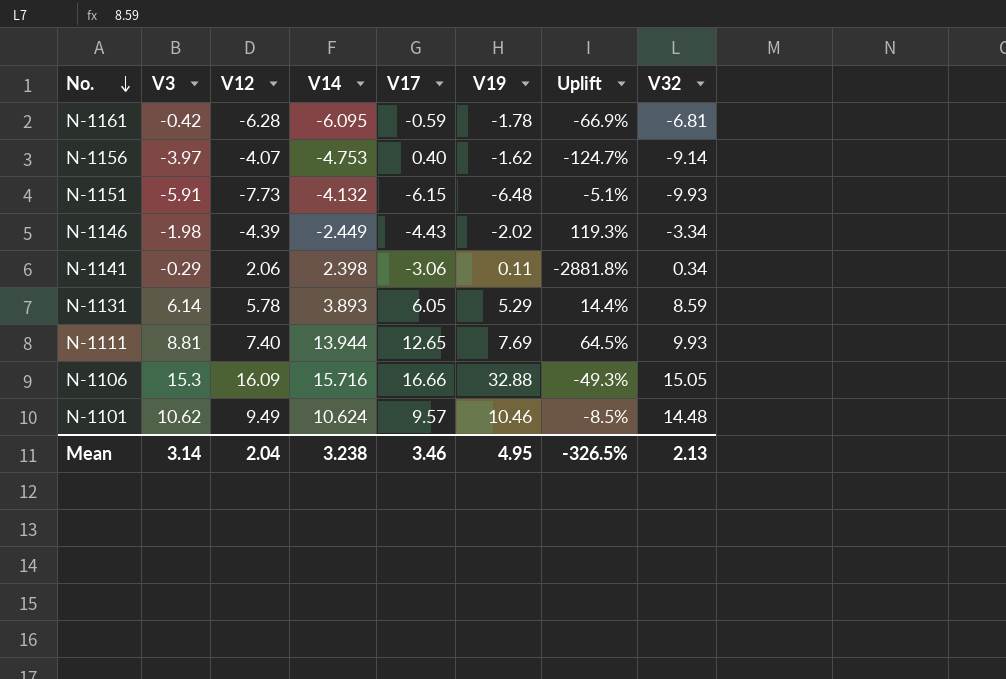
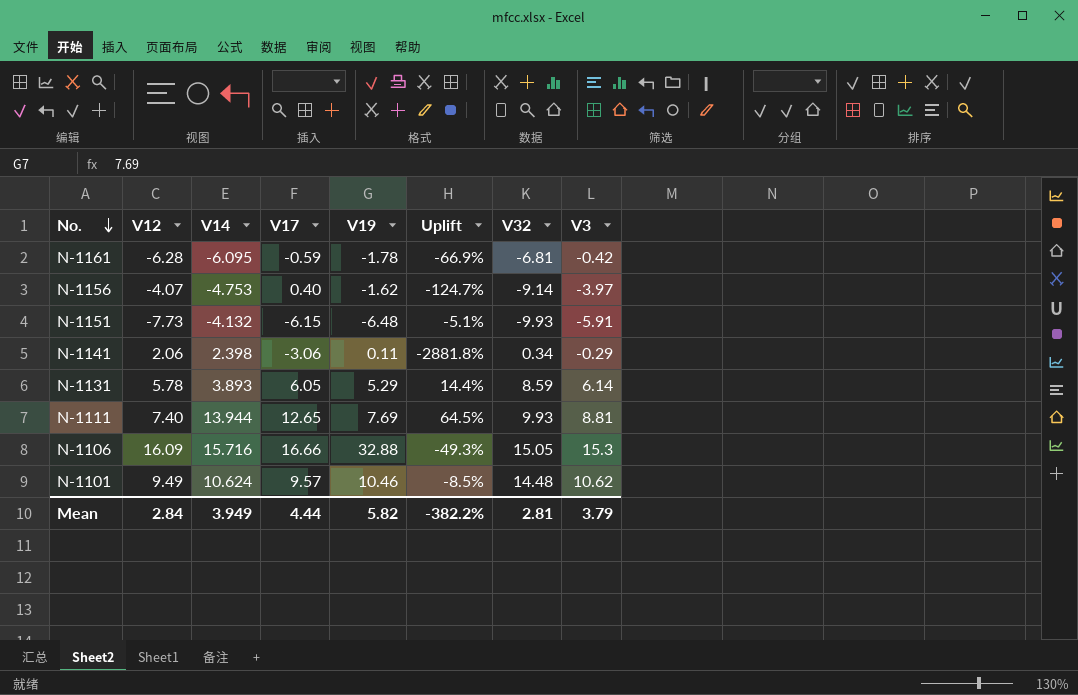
column V3 | position: 2 -> 8
row N-1146: -1.98 | -4.39 | -2.449 | -4.43 | -2.02 | 119.3% | -3.34 -> none
Mean | V12: 2.04 -> 2.84
Mean | V14: 3.238 -> 3.949
Mean | V17: 3.46 -> 4.44
Mean | V19: 4.95 -> 5.82
Mean | Uplift: -326.5% -> -382.2%
Mean | V32: 2.13 -> 2.81
Mean | V3: 3.14 -> 3.79

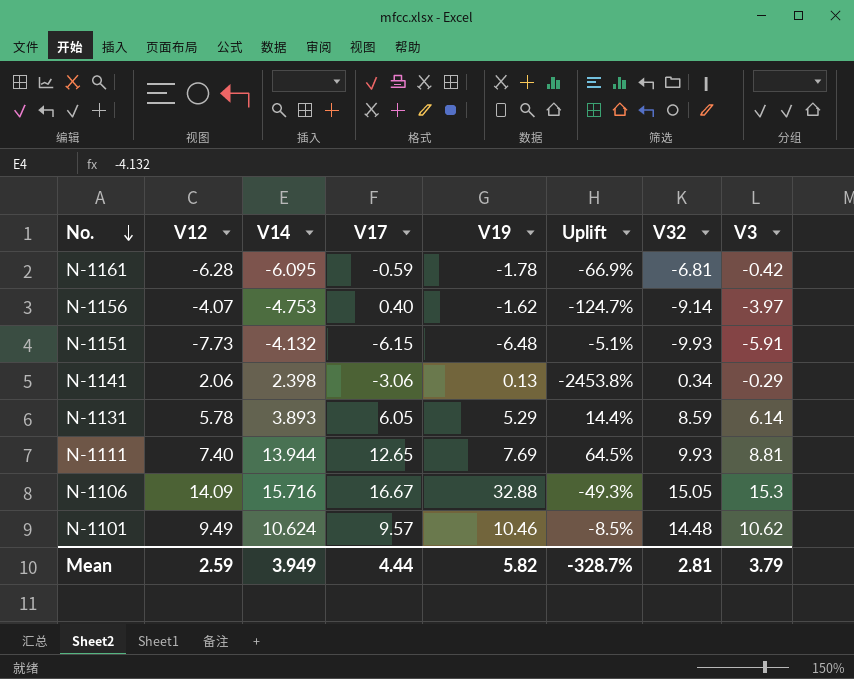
N-1141 | V19: 0.11 -> 0.13
N-1141 | Uplift: -2881.8% -> -2453.8%
N-1106 | V12: 16.09 -> 14.09
N-1106 | V17: 16.66 -> 16.67
Mean | V12: 2.84 -> 2.59
Mean | Uplift: -382.2% -> -328.7%

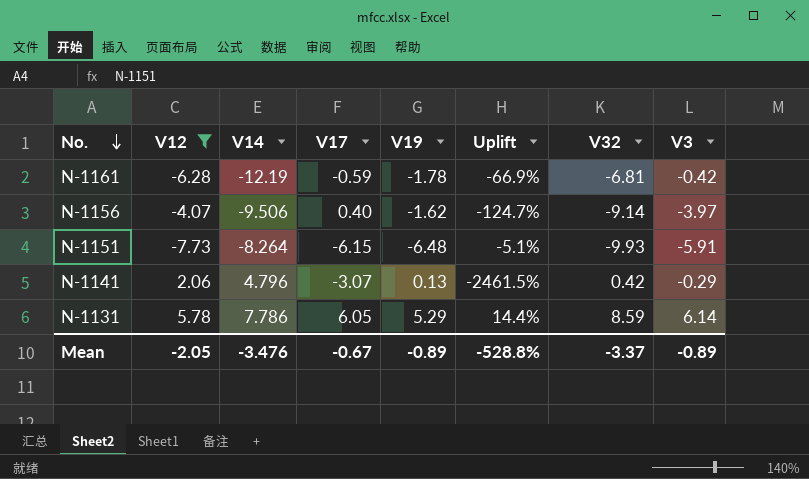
filter: none -> V12 <= 5.78
N-1161 | V14: -6.095 -> -12.19
N-1156 | V14: -4.753 -> -9.506
N-1151 | V14: -4.132 -> -8.264
N-1141 | V14: 2.398 -> 4.796
N-1141 | V17: -3.06 -> -3.07
N-1141 | Uplift: -2453.8% -> -2461.5%
N-1141 | V32: 0.34 -> 0.42
N-1131 | V14: 3.893 -> 7.786
Mean | V12: 2.59 -> -2.05
Mean | V14: 3.949 -> -3.476
Mean | V17: 4.44 -> -0.67
Mean | V19: 5.82 -> -0.89
Mean | Uplift: -328.7% -> -528.8%
Mean | V32: 2.81 -> -3.37
Mean | V3: 3.79 -> -0.89

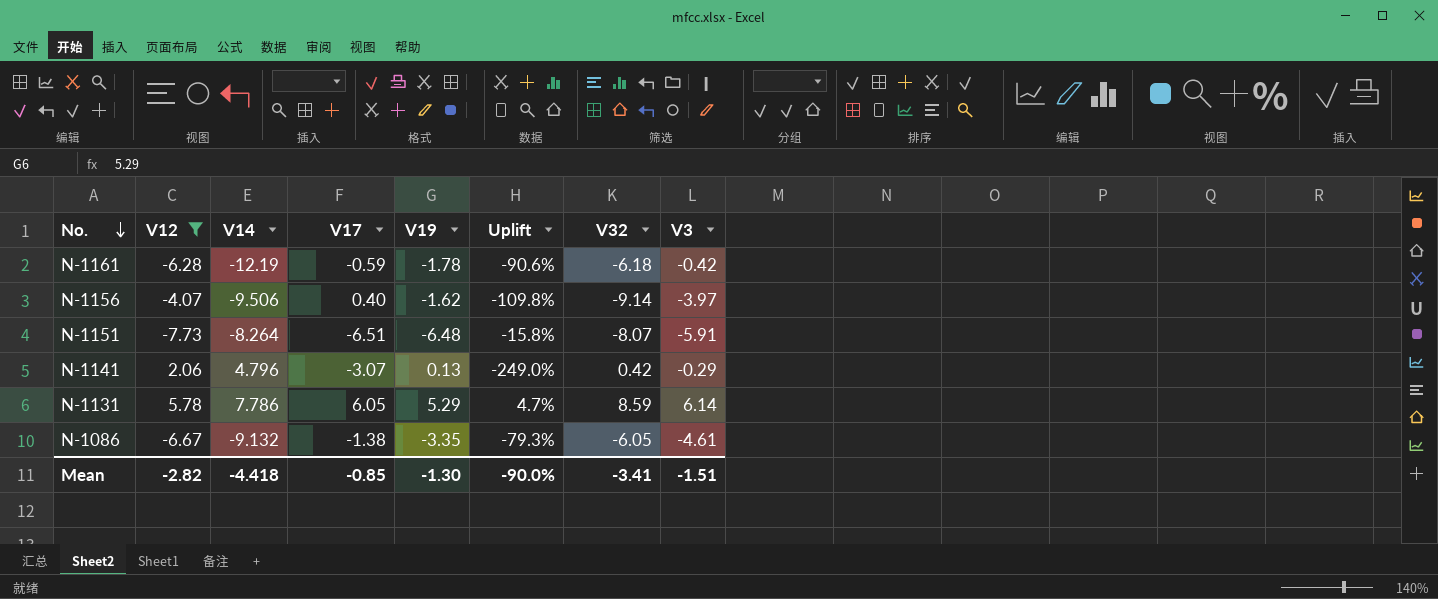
column Uplift | formula: ([V17] - [V19]) / [V19] -> ([V17] - [V12]) / [V12]
N-1161 | V32: -6.81 -> -6.18
N-1151 | V17: -6.15 -> -6.51
N-1151 | V32: -9.93 -> -8.07
row N-1086: none -> -6.67 | -9.132 | -1.38 | -3.35 | -79.3% | -6.05 | -4.61
Mean | V12: -2.05 -> -2.82
Mean | V14: -3.476 -> -4.418
Mean | V17: -0.67 -> -0.85
Mean | V19: -0.89 -> -1.30
Mean | Uplift: -528.8% -> -90.0%
Mean | V32: -3.37 -> -3.41
Mean | V3: -0.89 -> -1.51

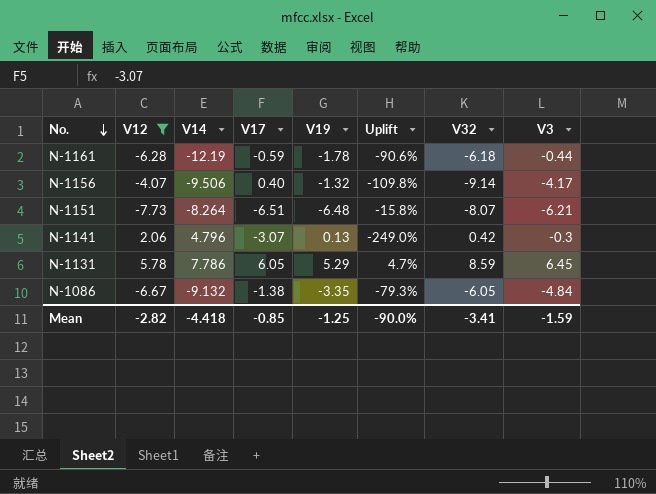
N-1161 | V3: -0.42 -> -0.44
N-1156 | V19: -1.62 -> -1.32
N-1156 | V3: -3.97 -> -4.17
N-1151 | V3: -5.91 -> -6.21
N-1141 | V3: -0.29 -> -0.3
N-1131 | V3: 6.14 -> 6.45
N-1086 | V3: -4.61 -> -4.84
Mean | V19: -1.30 -> -1.25
Mean | V3: -1.51 -> -1.59

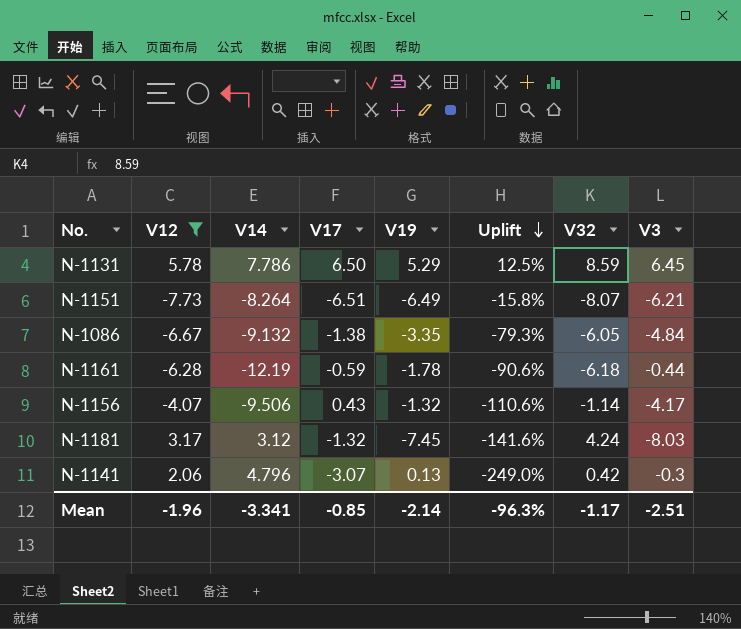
row order: No. descending -> Uplift descending
N-1131 | V17: 6.05 -> 6.50
N-1131 | Uplift: 4.7% -> 12.5%
N-1151 | V19: -6.48 -> -6.49
N-1156 | V17: 0.40 -> 0.43
N-1156 | Uplift: -109.8% -> -110.6%
N-1156 | V32: -9.14 -> -1.14
row N-1181: none -> 3.17 | 3.12 | -1.32 | -7.45 | -141.6% | 4.24 | -8.03
Mean | V12: -2.82 -> -1.96
Mean | V14: -4.418 -> -3.341
Mean | V19: -1.25 -> -2.14
Mean | Uplift: -90.0% -> -96.3%
Mean | V32: -3.41 -> -1.17
Mean | V3: -1.59 -> -2.51

